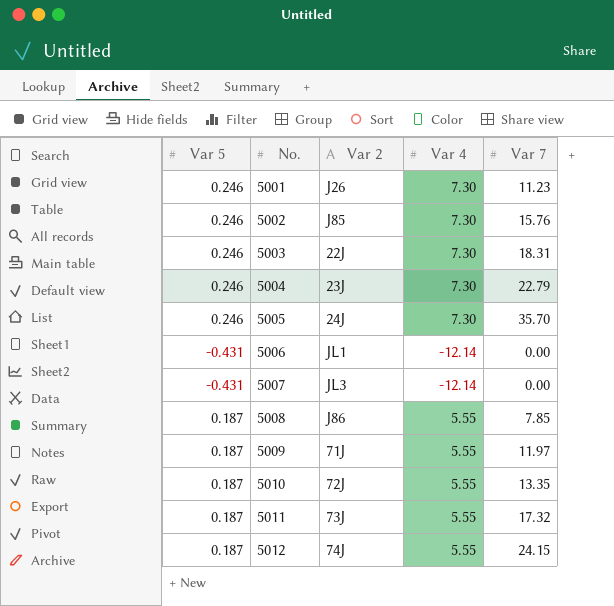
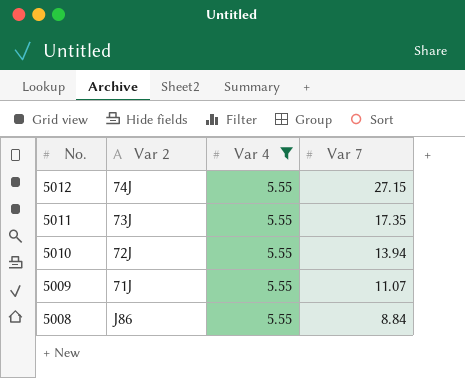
filter: none -> Var 4 = 5.55
row order: No. ascending -> No. descending
column Var 5 | position: 1 -> none
5012 | Var 7: 24.15 -> 27.15
5011 | Var 7: 17.32 -> 17.35
5010 | Var 7: 13.35 -> 13.94
5009 | Var 7: 11.97 -> 11.07
5008 | Var 7: 7.85 -> 8.84

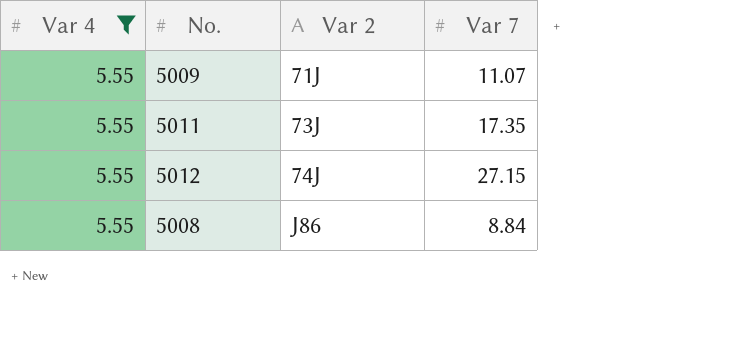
row order: No. descending -> Var 2 ascending
column Var 4 | position: 3 -> 1
row 5010: 72J | 5.55 | 13.94 -> none

